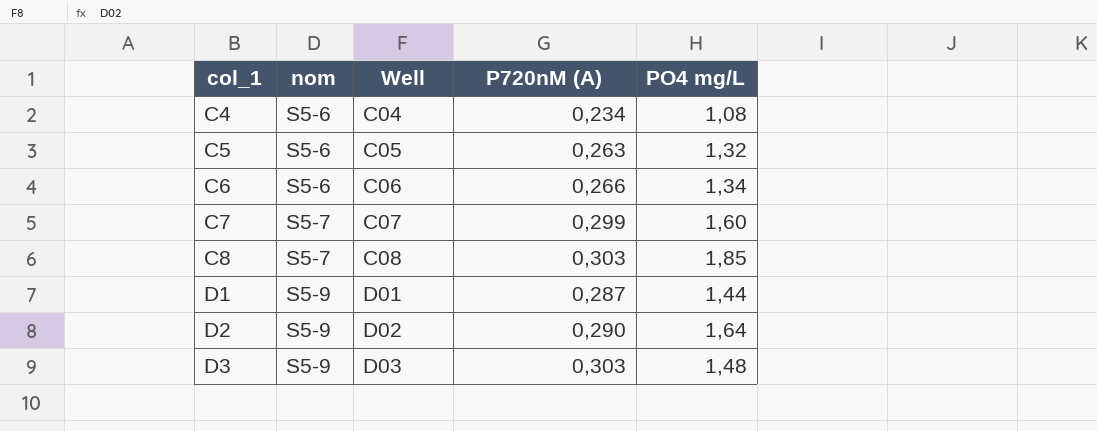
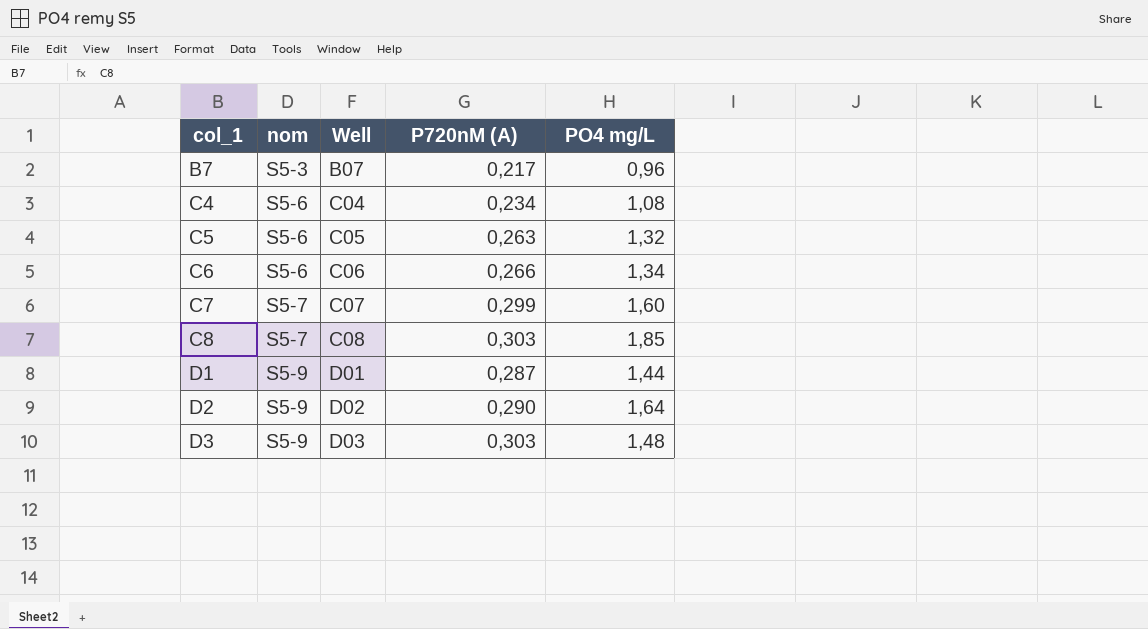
row B7: none -> S5-3 | B07 | 0,217 | 0,96

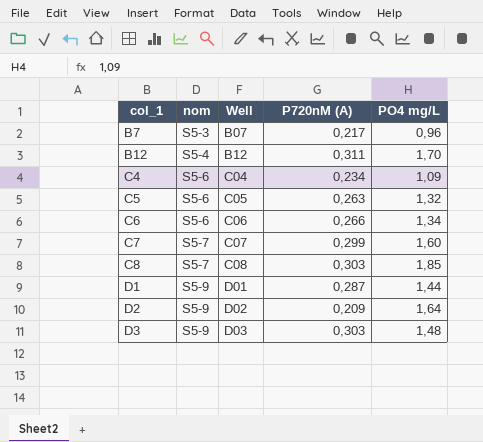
row B12: none -> S5-4 | B12 | 0,311 | 1,70
C4 | PO4 mg/L: 1,08 -> 1,09
D2 | P720nM (A): 0,290 -> 0,209

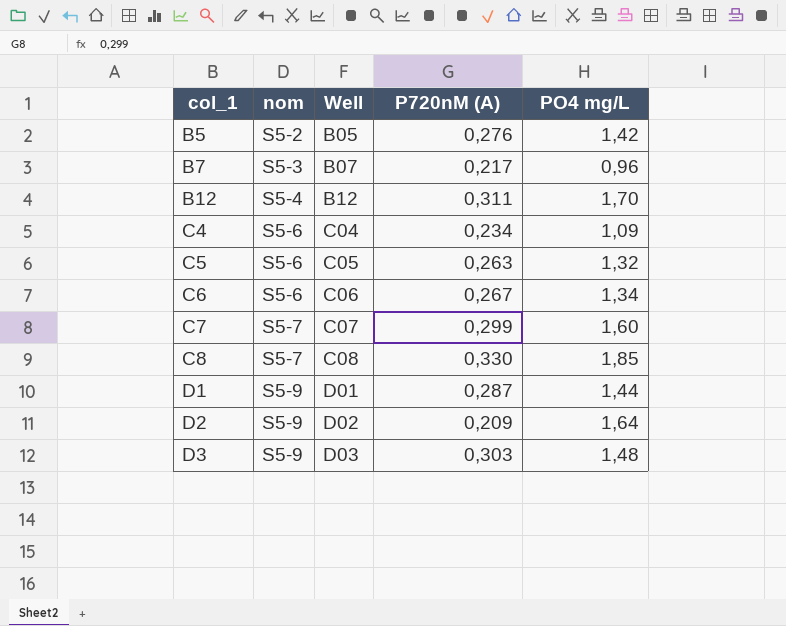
row B5: none -> S5-2 | B05 | 0,276 | 1,42
C6 | P720nM (A): 0,266 -> 0,267
C8 | P720nM (A): 0,303 -> 0,330

